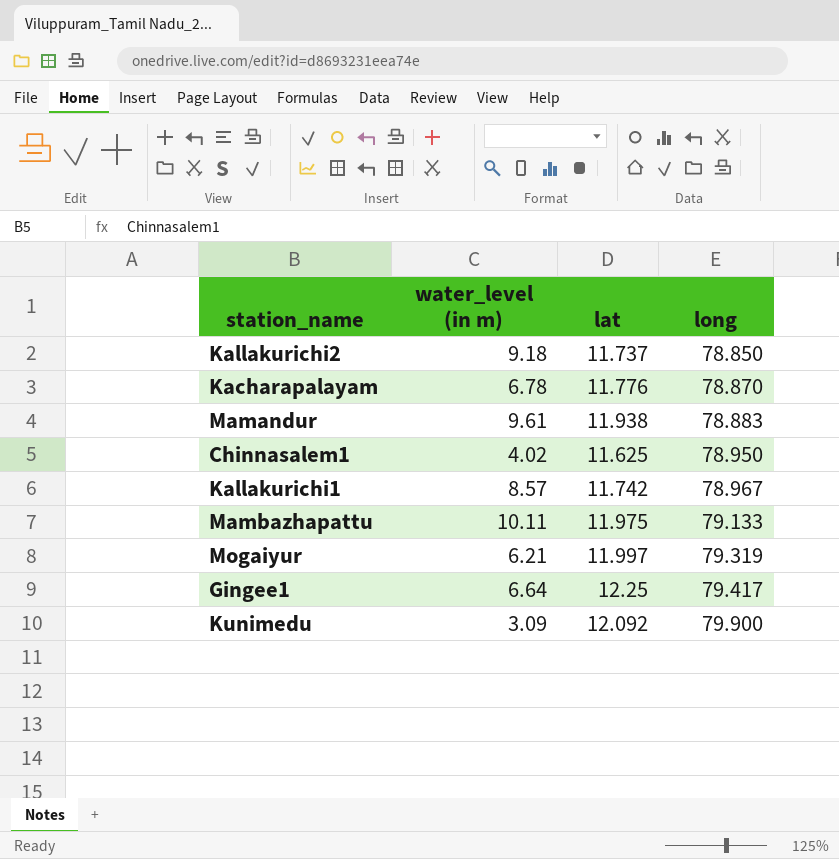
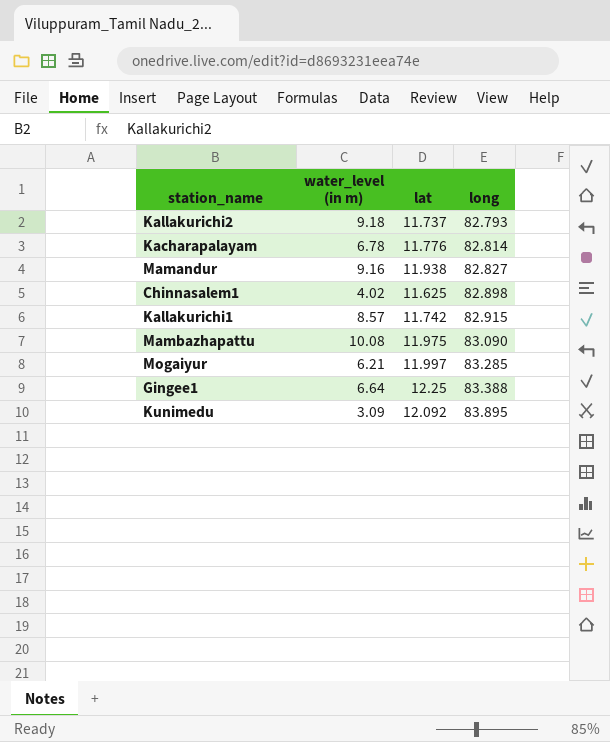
Kallakurichi2 | long: 78.850 -> 82.793
Kacharapalayam | long: 78.870 -> 82.814
Mamandur | water_level (in m): 9.61 -> 9.16
Mamandur | long: 78.883 -> 82.827
Chinnasalem1 | long: 78.950 -> 82.898
Kallakurichi1 | long: 78.967 -> 82.915
Mambazhapattu | water_level (in m): 10.11 -> 10.08
Mambazhapattu | long: 79.133 -> 83.090
Mogaiyur | long: 79.319 -> 83.285
Gingee1 | long: 79.417 -> 83.388
Kunimedu | long: 79.900 -> 83.895

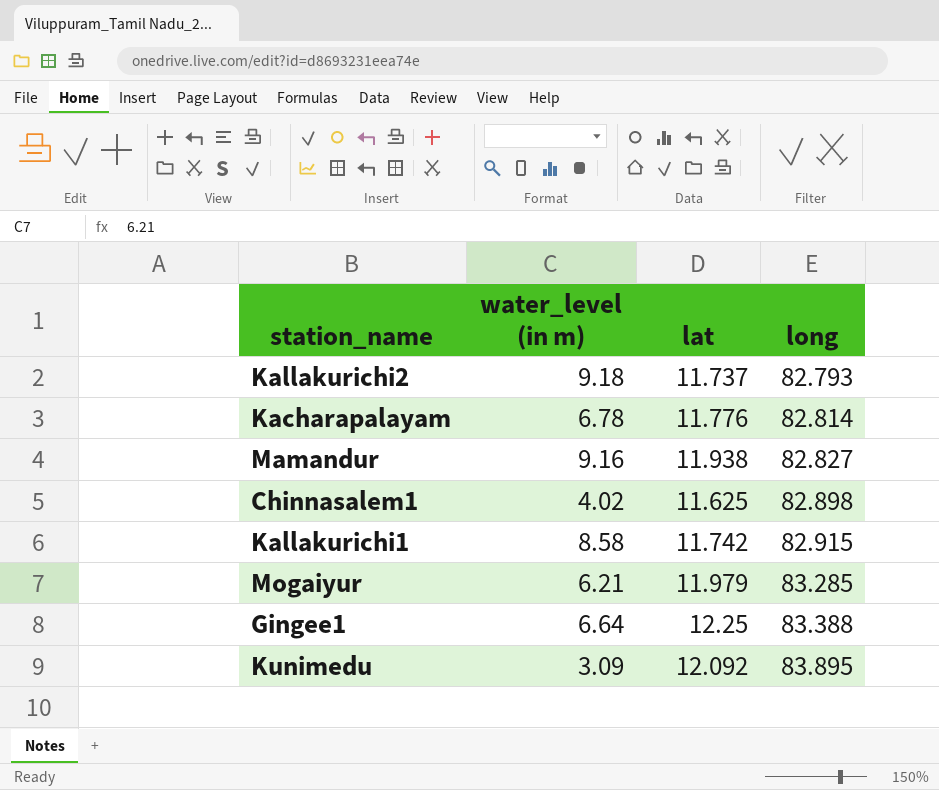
row Mambazhapattu: 10.08 | 11.975 | 83.090 -> none
Kallakurichi1 | water_level (in m): 8.57 -> 8.58
Mogaiyur | lat: 11.997 -> 11.979

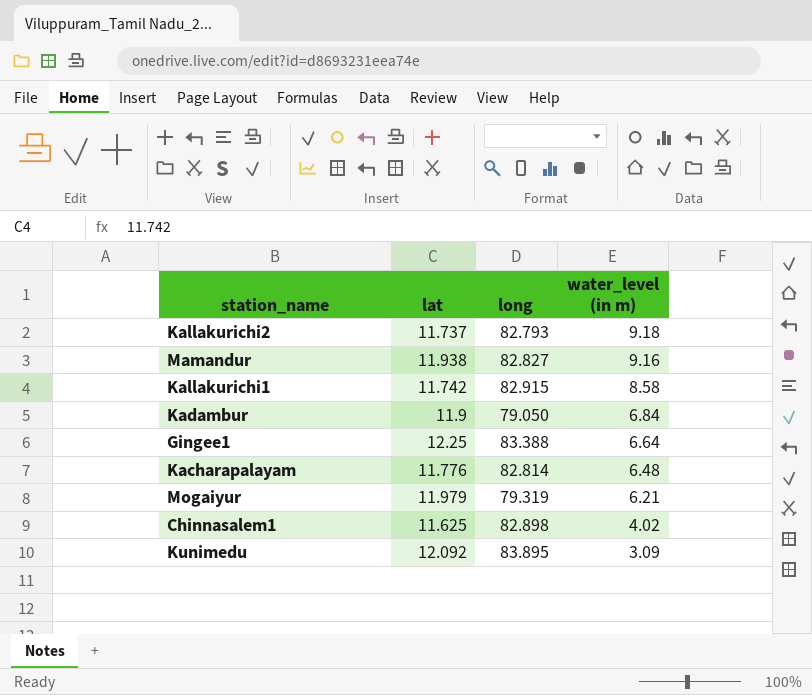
row order: long ascending -> water_level (in m) descending
column water_level (in m) | position: 2 -> 4
row Kadambur: none -> 11.9 | 79.050 | 6.84
Kacharapalayam | water_level (in m): 6.78 -> 6.48
Mogaiyur | long: 83.285 -> 79.319

